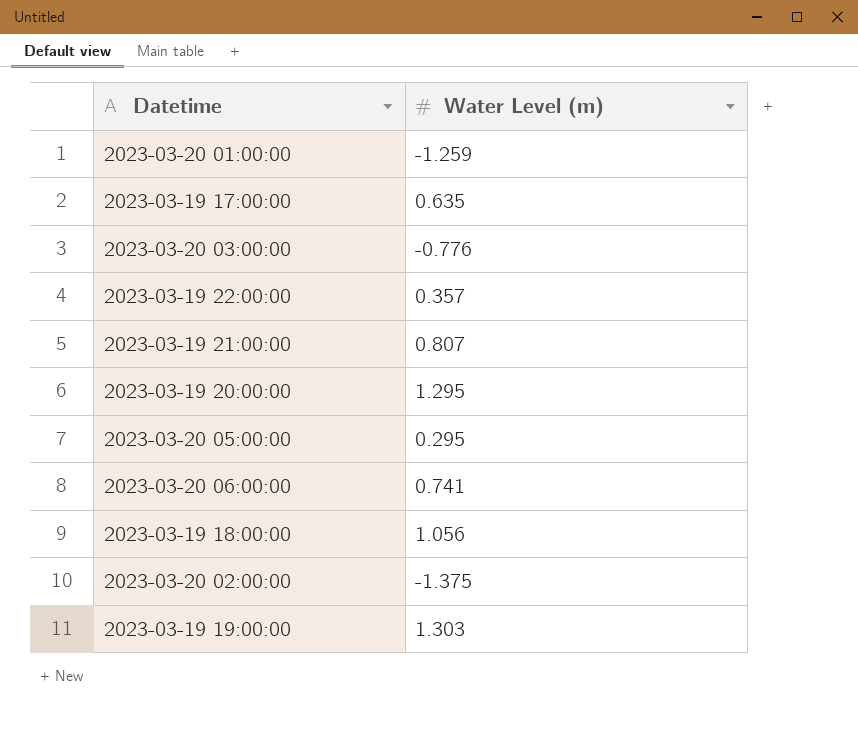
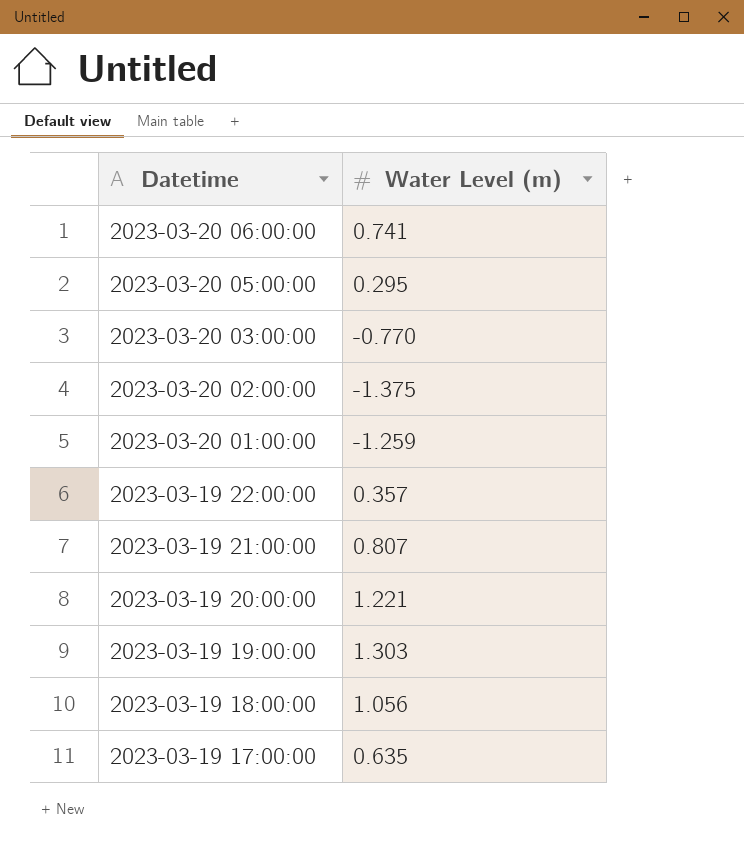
row order: none -> Datetime descending
2023-03-20 03:00:00 | Water Level (m): -0.776 -> -0.770
2023-03-19 20:00:00 | Water Level (m): 1.295 -> 1.221

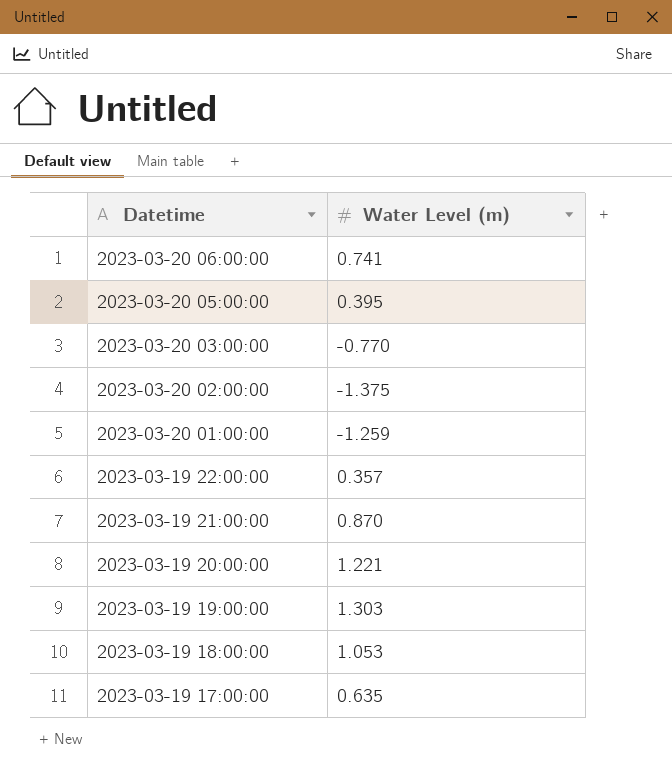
2023-03-20 05:00:00 | Water Level (m): 0.295 -> 0.395
2023-03-19 21:00:00 | Water Level (m): 0.807 -> 0.870
2023-03-19 18:00:00 | Water Level (m): 1.056 -> 1.053

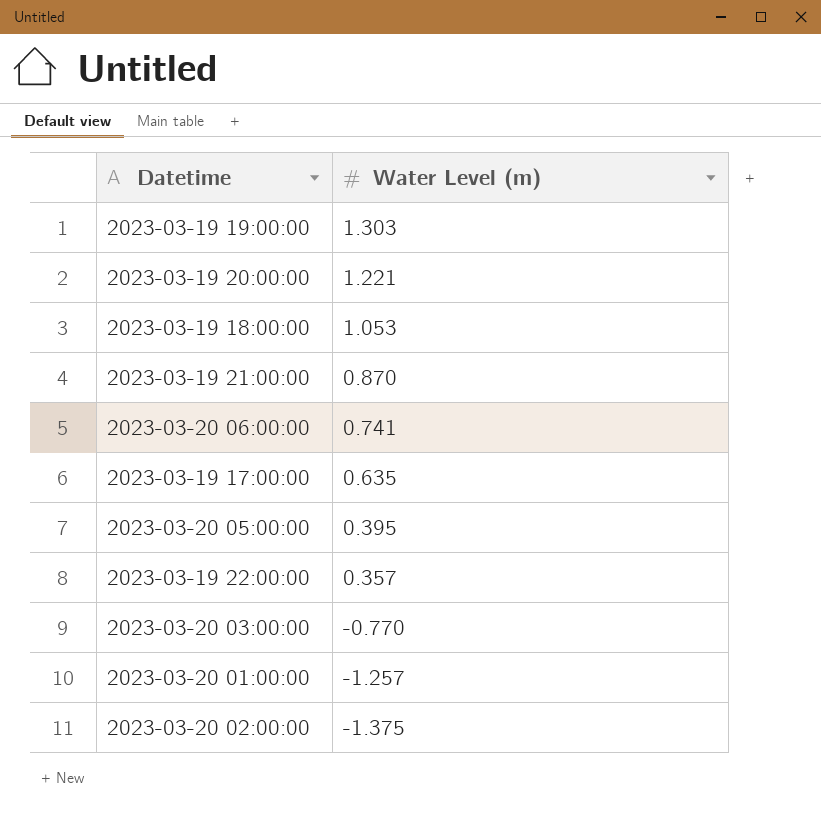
row order: Datetime descending -> Water Level (m) descending
2023-03-20 01:00:00 | Water Level (m): -1.259 -> -1.257

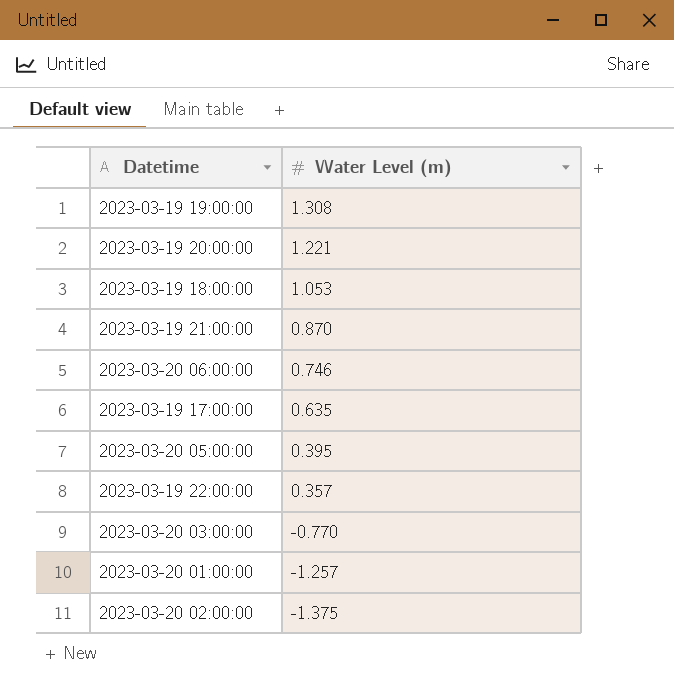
2023-03-19 19:00:00 | Water Level (m): 1.303 -> 1.308
2023-03-20 06:00:00 | Water Level (m): 0.741 -> 0.746

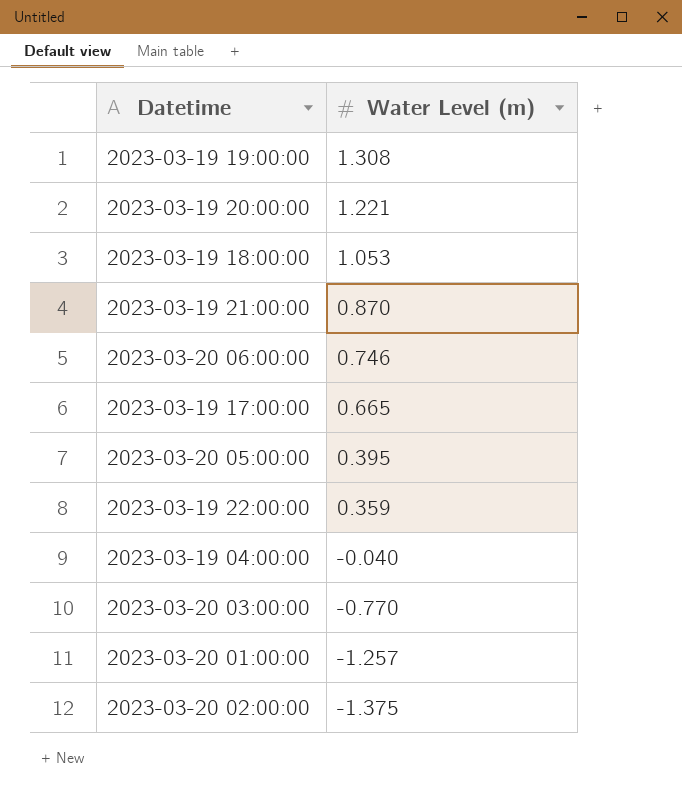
2023-03-19 17:00:00 | Water Level (m): 0.635 -> 0.665
2023-03-19 22:00:00 | Water Level (m): 0.357 -> 0.359
row 2023-03-19 04:00:00: none -> -0.040

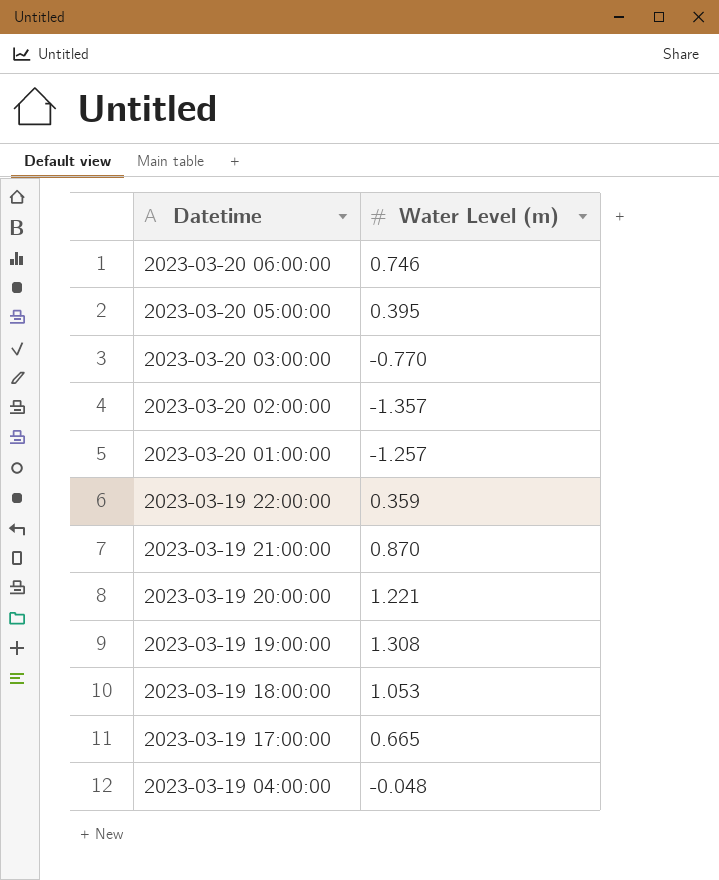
row order: Water Level (m) descending -> Datetime descending
2023-03-20 02:00:00 | Water Level (m): -1.375 -> -1.357
2023-03-19 04:00:00 | Water Level (m): -0.040 -> -0.048

